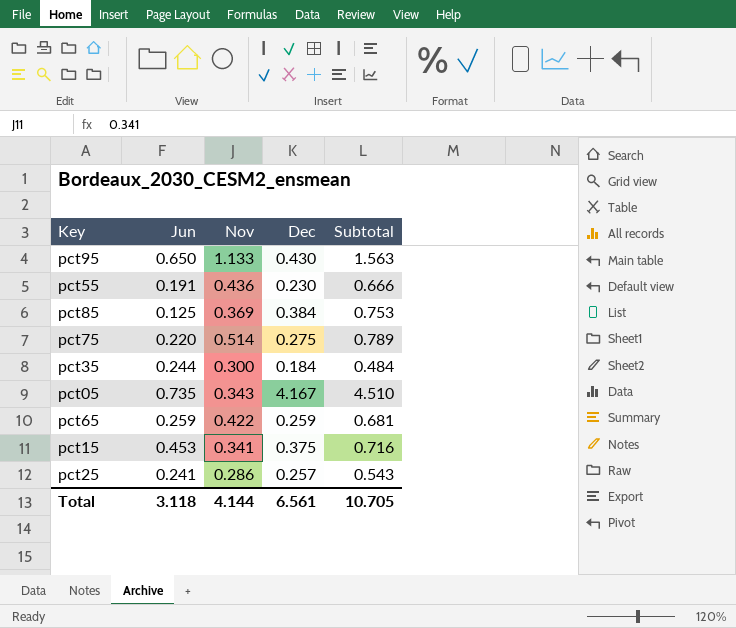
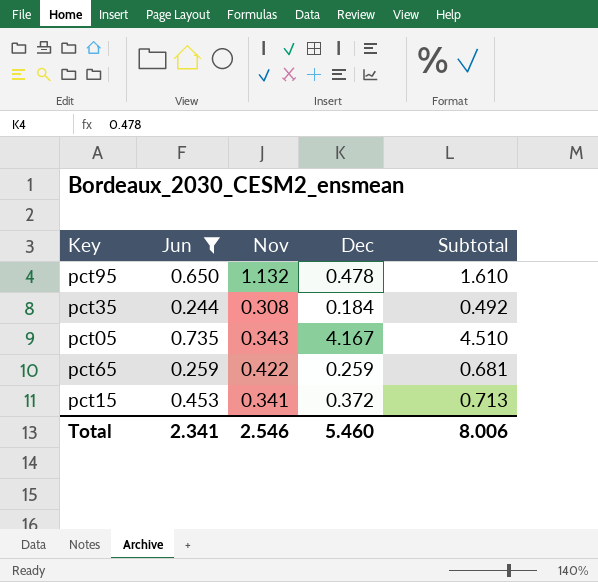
filter: none -> Jun >= 0.244
pct95 | Nov: 1.133 -> 1.132
pct95 | Dec: 0.430 -> 0.478
pct95 | Subtotal: 1.563 -> 1.610
pct35 | Nov: 0.300 -> 0.308
pct35 | Subtotal: 0.484 -> 0.492
pct15 | Dec: 0.375 -> 0.372
pct15 | Subtotal: 0.716 -> 0.713
Total | Jun: 3.118 -> 2.341
Total | Nov: 4.144 -> 2.546
Total | Dec: 6.561 -> 5.460
Total | Subtotal: 10.705 -> 8.006

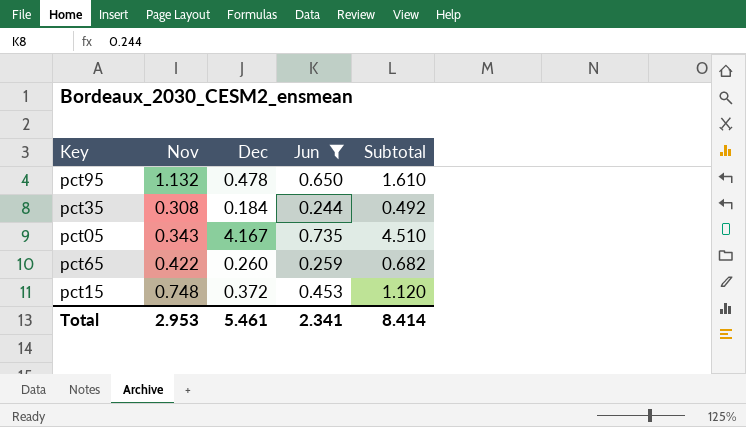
column Jun | position: 2 -> 4
pct65 | Dec: 0.259 -> 0.260
pct65 | Subtotal: 0.681 -> 0.682
pct15 | Nov: 0.341 -> 0.748
pct15 | Subtotal: 0.713 -> 1.120
Total | Nov: 2.546 -> 2.953
Total | Dec: 5.460 -> 5.461
Total | Subtotal: 8.006 -> 8.414

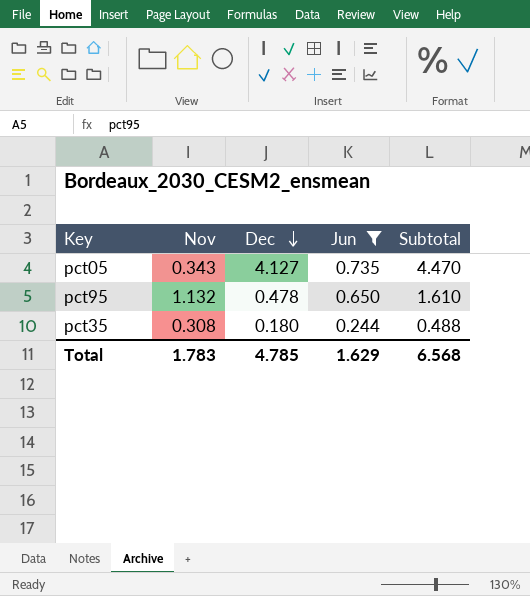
row order: none -> Dec descending
row pct65: 0.422 | 0.260 | 0.259 | 0.682 -> none
row pct15: 0.748 | 0.372 | 0.453 | 1.120 -> none
pct05 | Dec: 4.167 -> 4.127
pct05 | Subtotal: 4.510 -> 4.470
pct35 | Dec: 0.184 -> 0.180
pct35 | Subtotal: 0.492 -> 0.488
Total | Nov: 2.953 -> 1.783
Total | Dec: 5.461 -> 4.785
Total | Jun: 2.341 -> 1.629
Total | Subtotal: 8.414 -> 6.568

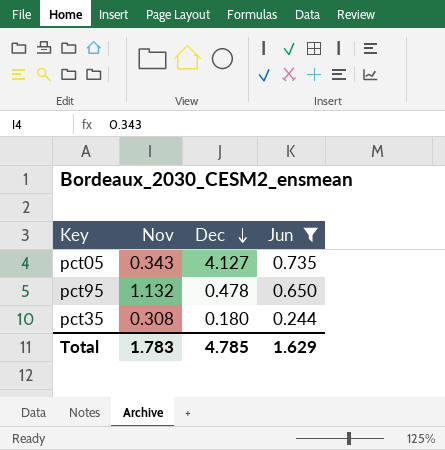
column Subtotal | formula: [Nov] + [Dec] -> none

